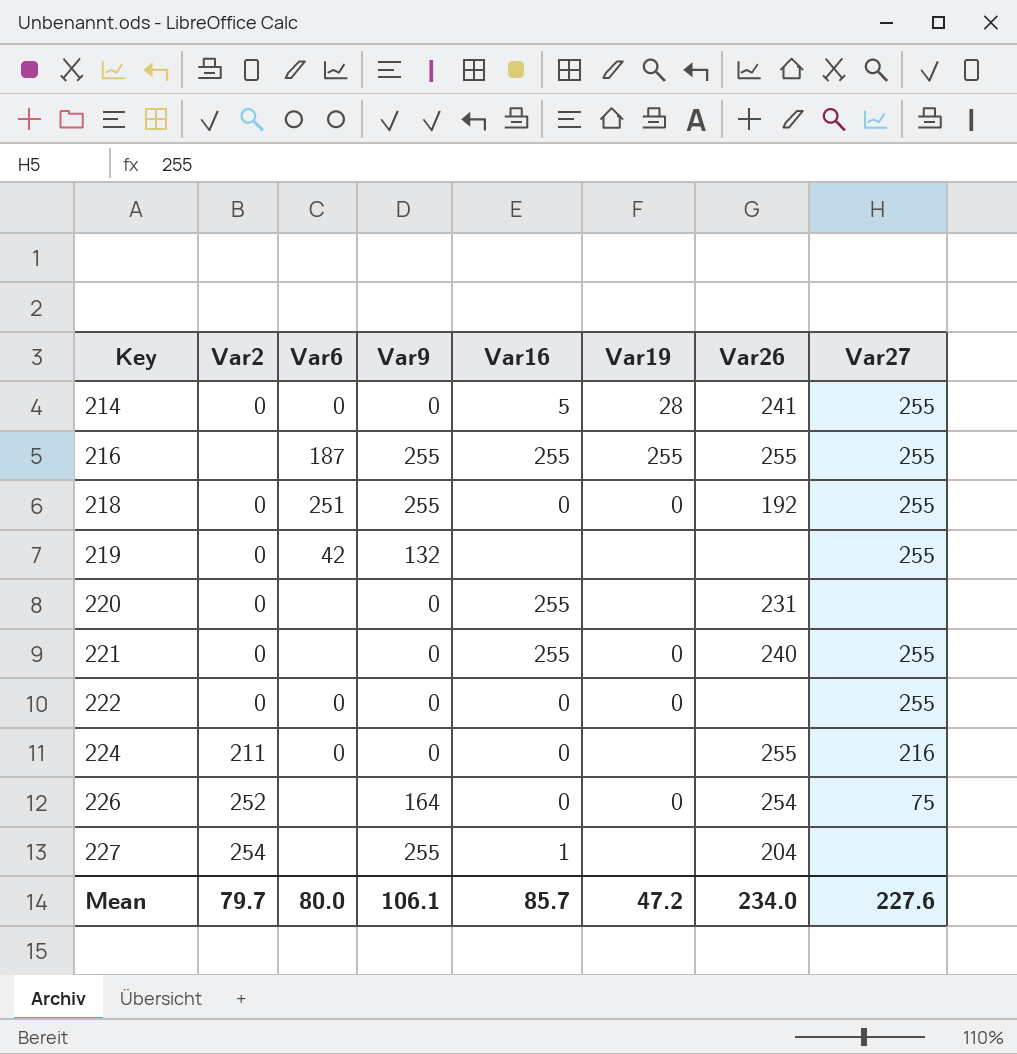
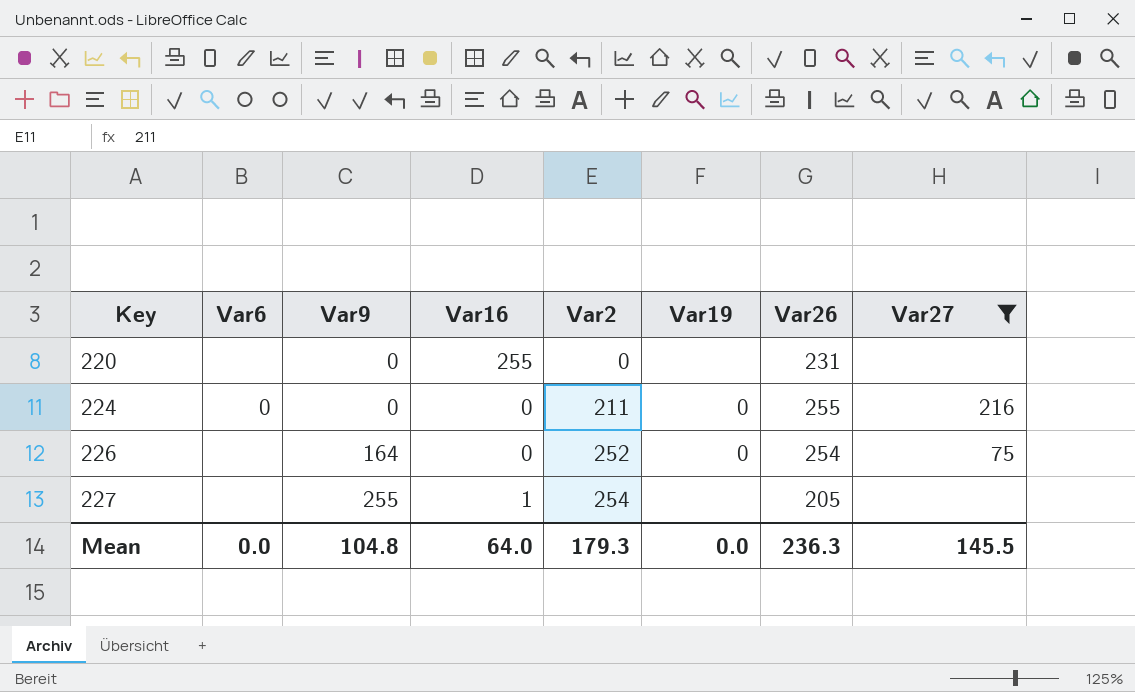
filter: none -> Var27 != 255
column Var2 | position: 2 -> 5
224 | Var19: none -> 0
227 | Var26: 204 -> 205
Mean | Var6: 80.0 -> 0.0
Mean | Var9: 106.1 -> 104.8
Mean | Var16: 85.7 -> 64.0
Mean | Var2: 79.7 -> 179.3
Mean | Var19: 47.2 -> 0.0
Mean | Var26: 234.0 -> 236.3
Mean | Var27: 227.6 -> 145.5

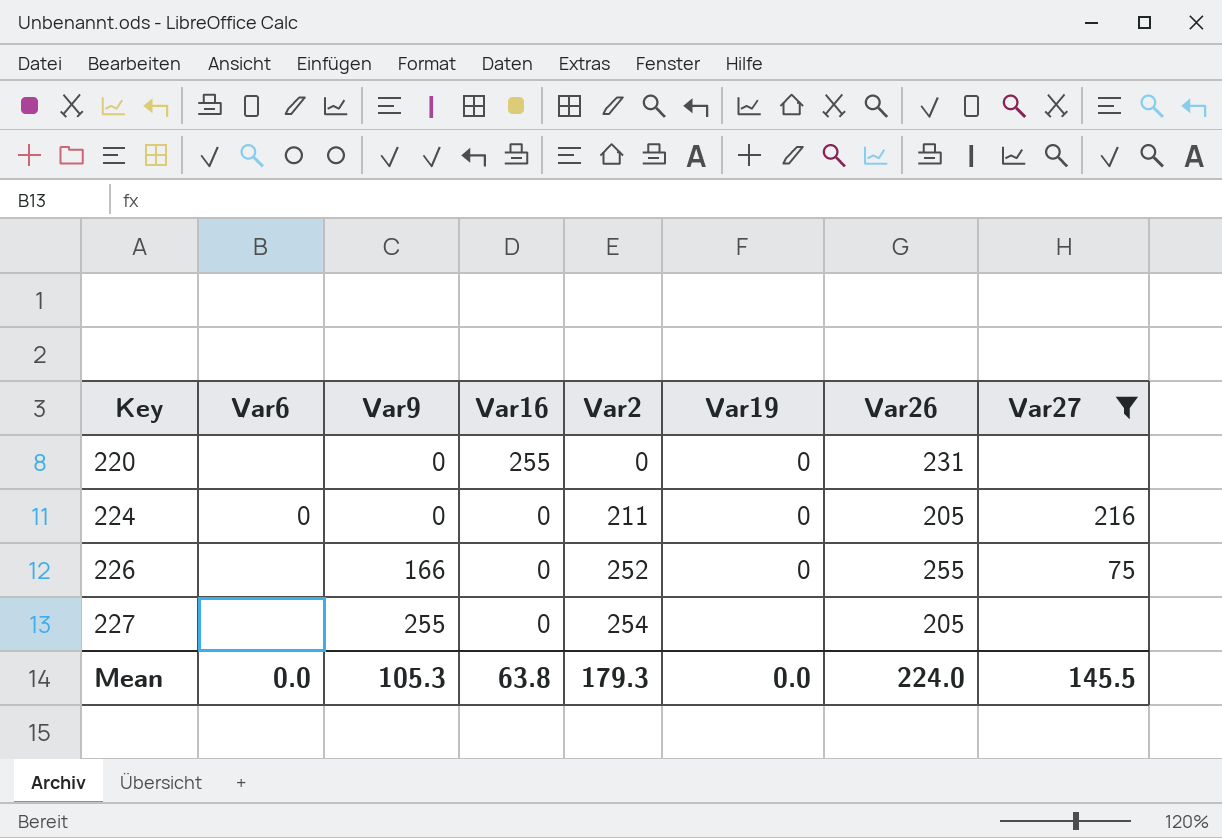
220 | Var19: none -> 0
224 | Var26: 255 -> 205
226 | Var9: 164 -> 166
226 | Var26: 254 -> 255
227 | Var16: 1 -> 0
Mean | Var9: 104.8 -> 105.3
Mean | Var16: 64.0 -> 63.8
Mean | Var26: 236.3 -> 224.0

